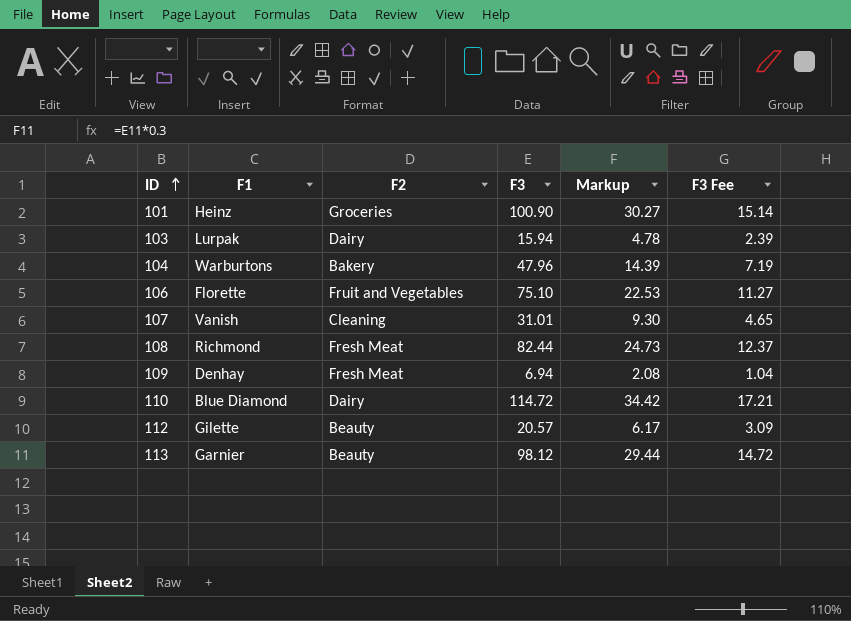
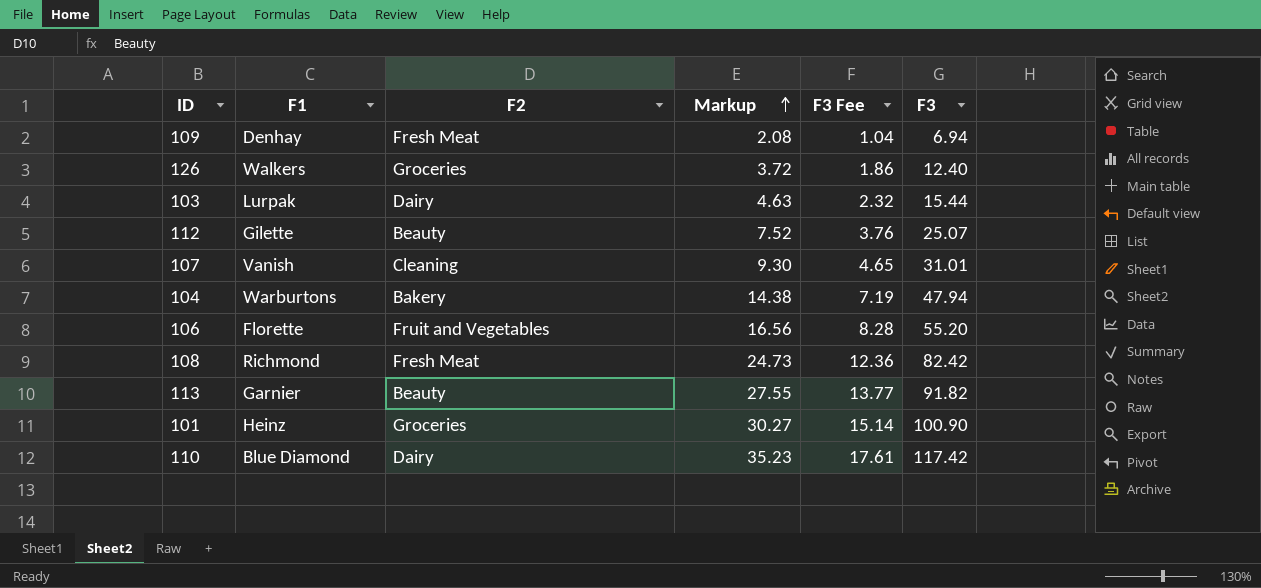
row order: ID ascending -> Markup ascending
column F3 | position: 4 -> 6
row 126: none -> Walkers | Groceries | 3.72 | 1.86 | 12.40
103 | Markup: 4.78 -> 4.63
103 | F3 Fee: 2.39 -> 2.32
103 | F3: 15.94 -> 15.44
112 | Markup: 6.17 -> 7.52
112 | F3 Fee: 3.09 -> 3.76
112 | F3: 20.57 -> 25.07
104 | Markup: 14.39 -> 14.38
104 | F3: 47.96 -> 47.94
106 | Markup: 22.53 -> 16.56
106 | F3 Fee: 11.27 -> 8.28
106 | F3: 75.10 -> 55.20
108 | F3 Fee: 12.37 -> 12.36
108 | F3: 82.44 -> 82.42
113 | Markup: 29.44 -> 27.55
113 | F3 Fee: 14.72 -> 13.77
113 | F3: 98.12 -> 91.82
110 | Markup: 34.42 -> 35.23
110 | F3 Fee: 17.21 -> 17.61
110 | F3: 114.72 -> 117.42

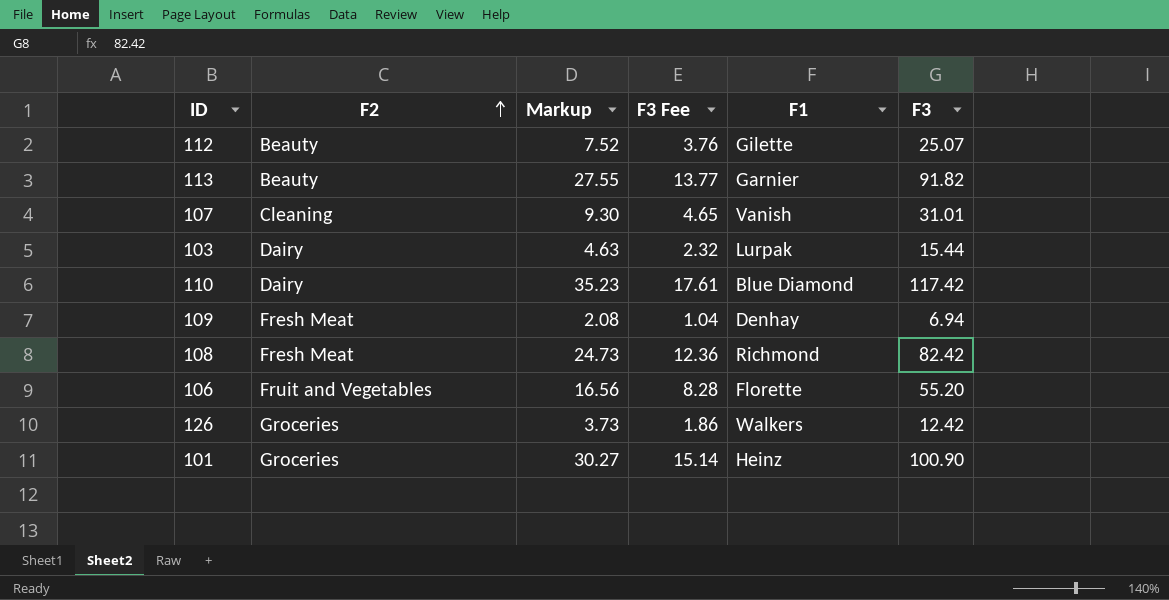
row order: Markup ascending -> F2 ascending
column F1 | position: 2 -> 5
row 104: Warburtons | Bakery | 14.38 | 7.19 | 47.94 -> none
126 | Markup: 3.72 -> 3.73
126 | F3: 12.40 -> 12.42

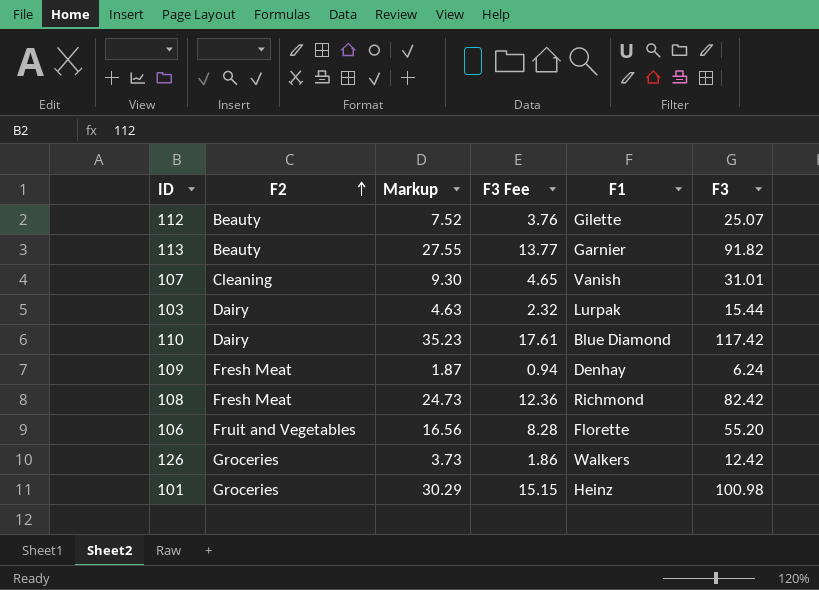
109 | Markup: 2.08 -> 1.87
109 | F3 Fee: 1.04 -> 0.94
109 | F3: 6.94 -> 6.24
101 | Markup: 30.27 -> 30.29
101 | F3 Fee: 15.14 -> 15.15
101 | F3: 100.90 -> 100.98

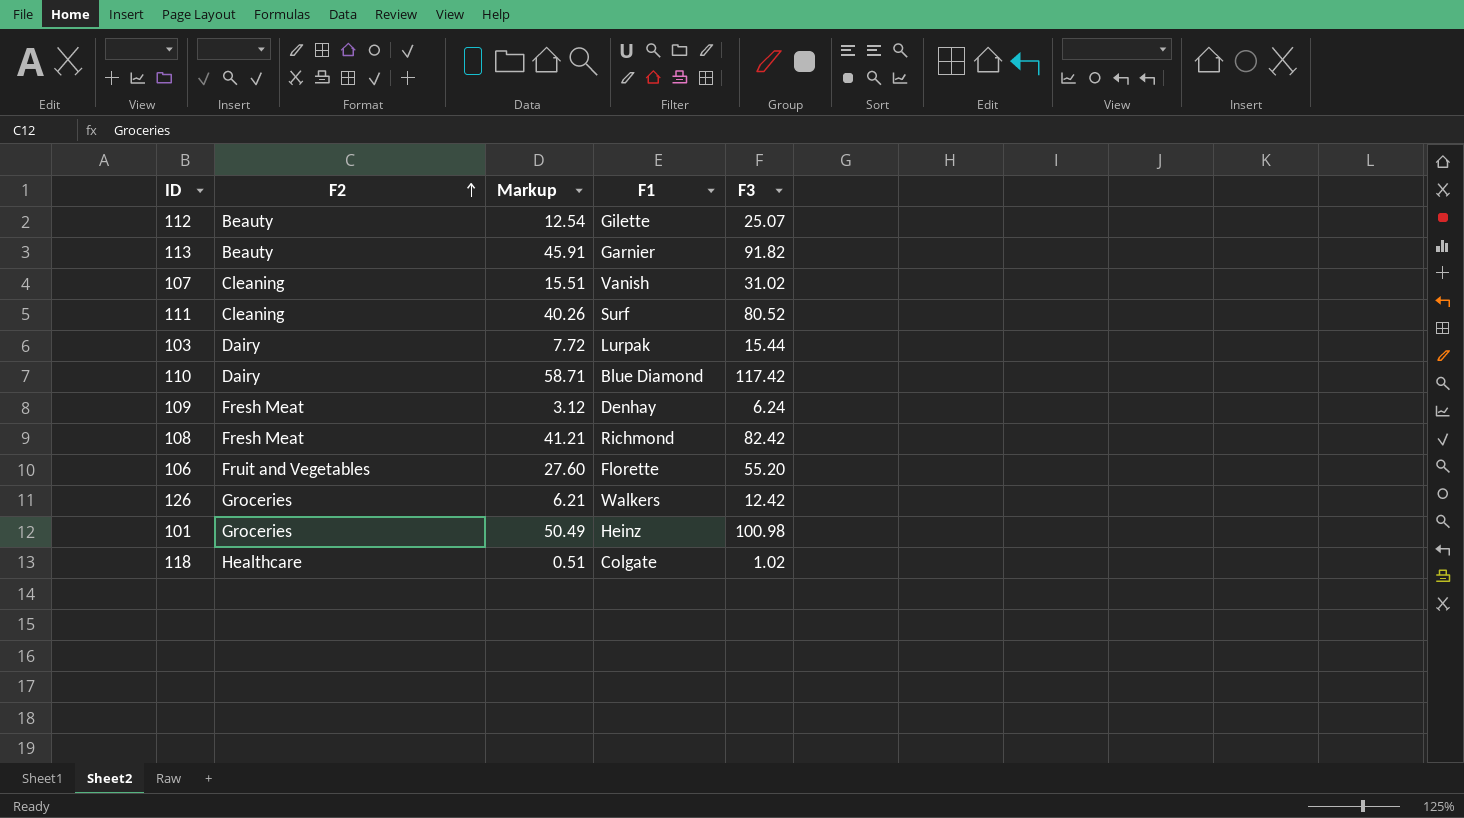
column F3 Fee | formula: [F3] * 0.15 -> none
column Markup | formula: [F3] * 0.3 -> [F3] * 0.5
107 | F3: 31.01 -> 31.02
row 111: none -> Cleaning | 40.26 | Surf | 80.52
row 118: none -> Healthcare | 0.51 | Colgate | 1.02

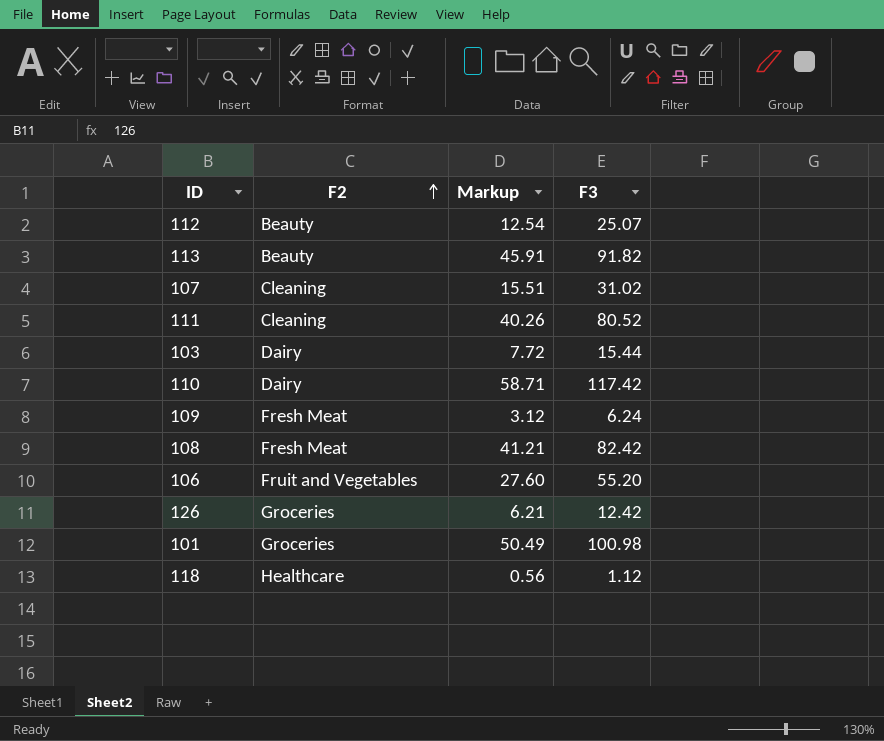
column F1 | position: 4 -> none
118 | Markup: 0.51 -> 0.56
118 | F3: 1.02 -> 1.12

